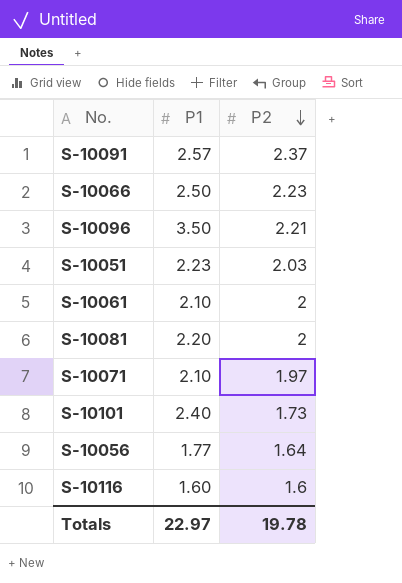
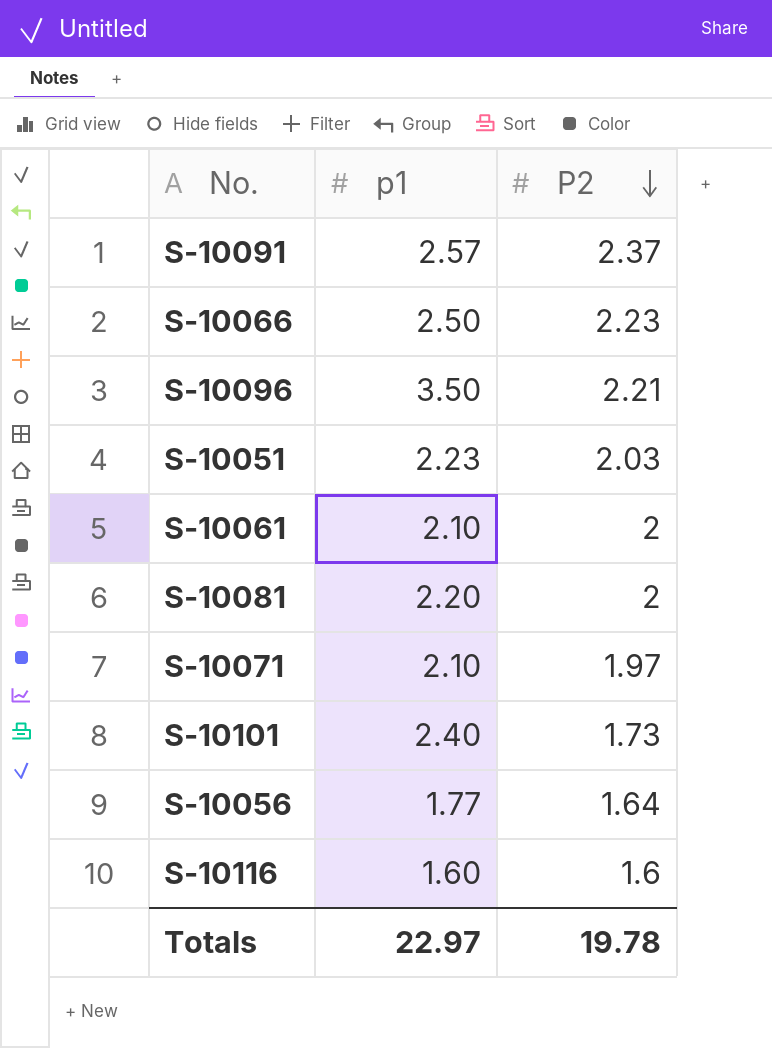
column name: P1 -> p1

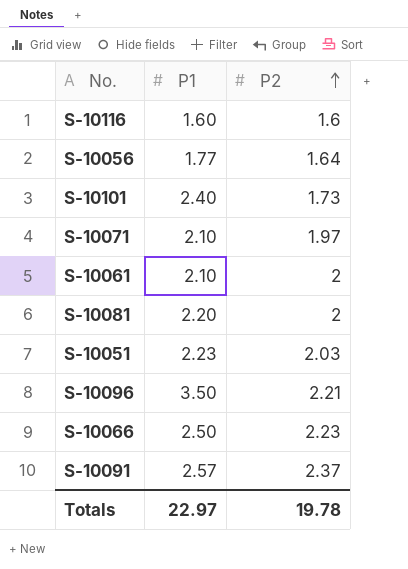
row order: P2 descending -> P2 ascending
column name: p1 -> P1

